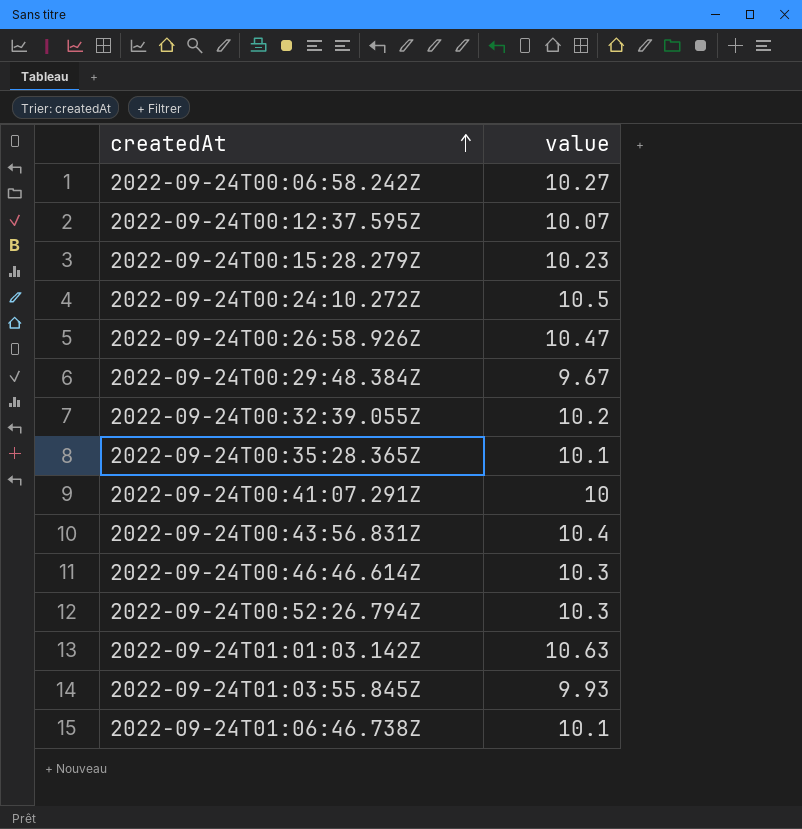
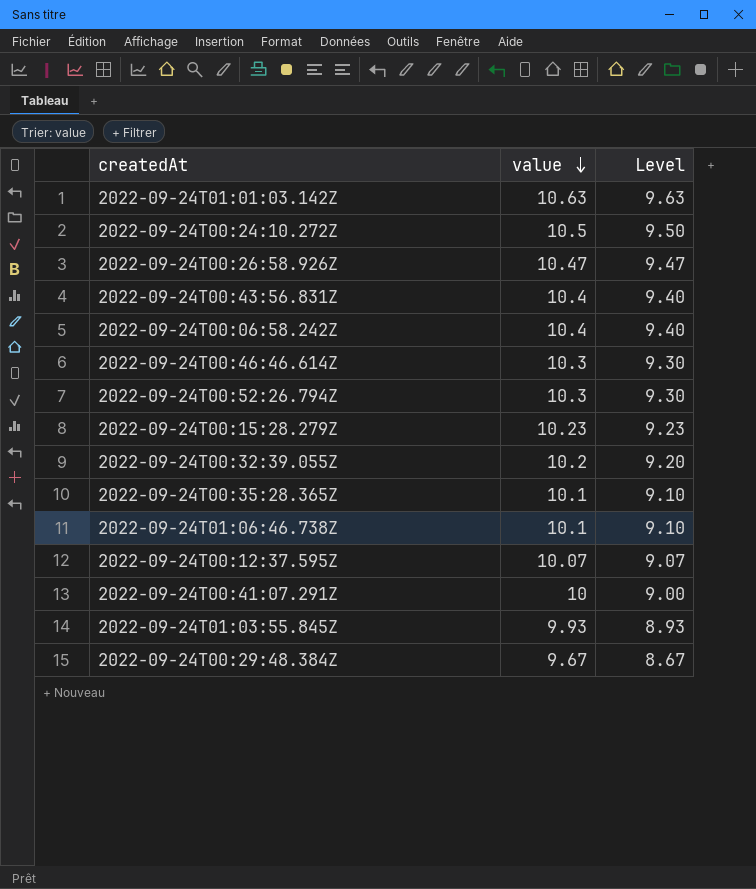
row order: createdAt ascending -> value descending
column Level | formula: none -> [value] - 1
2022-09-24T00:06:58.242Z | value: 10.27 -> 10.4

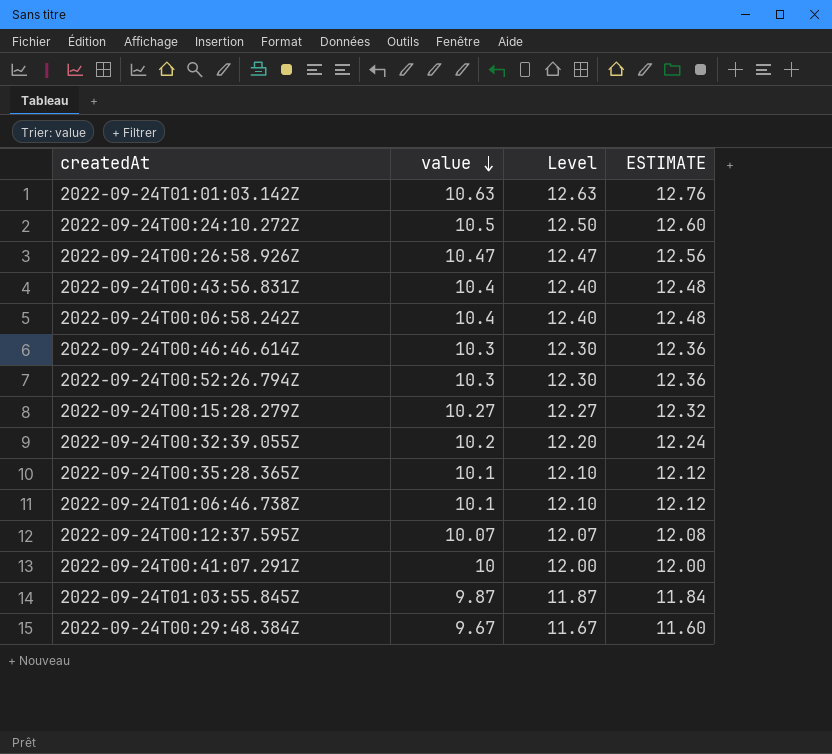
column Level | formula: [value] - 1 -> [value] + 2
column ESTIMATE | formula: none -> [value] * 1.2
2022-09-24T00:15:28.279Z | value: 10.23 -> 10.27
2022-09-24T01:03:55.845Z | value: 9.93 -> 9.87

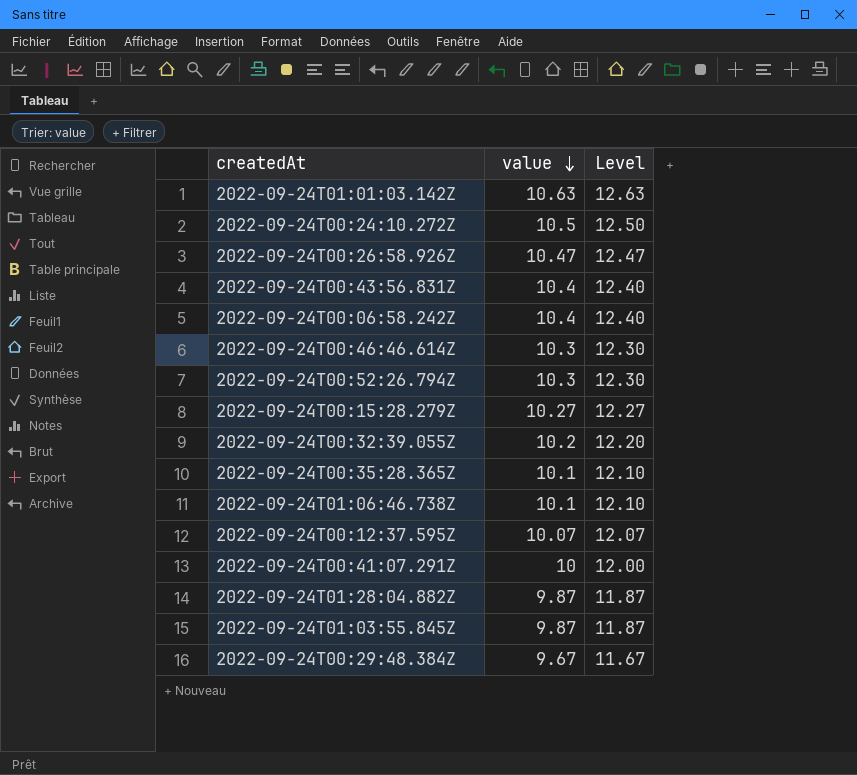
column ESTIMATE | formula: [value] * 1.2 -> none
row 2022-09-24T01:28:04.882Z: none -> 9.87 | 11.87

